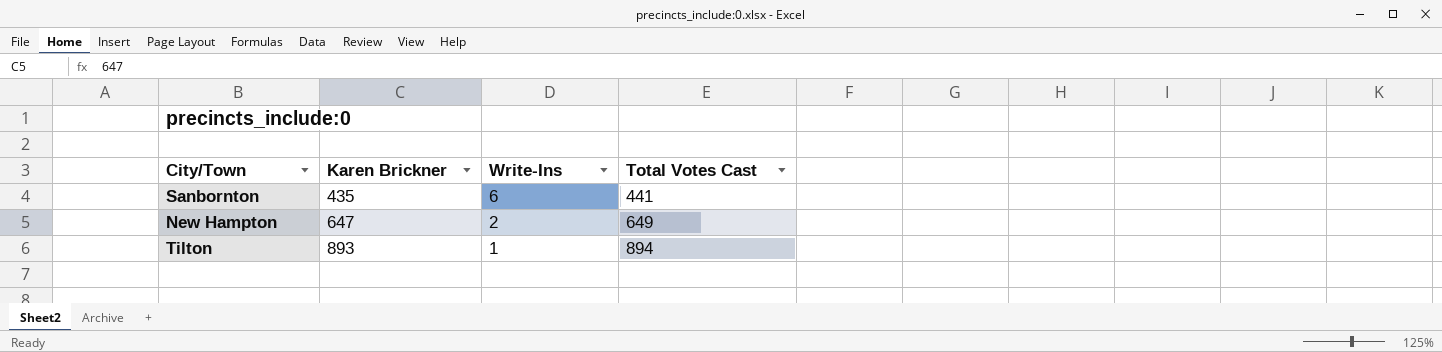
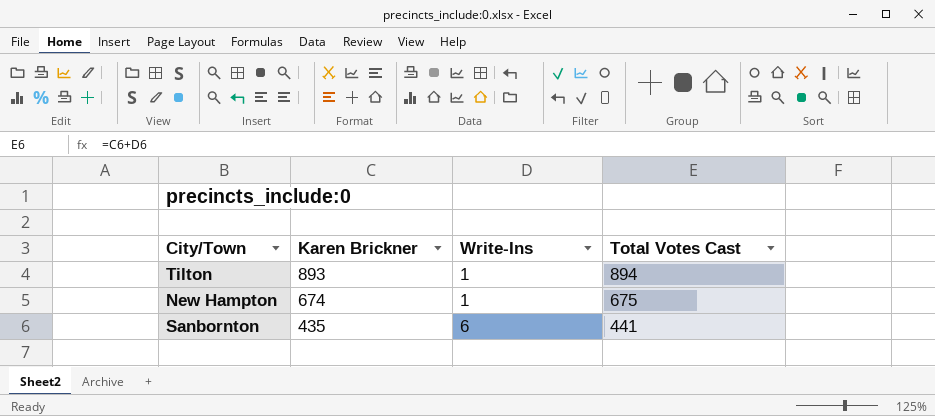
row order: Karen Brickner ascending -> Karen Brickner descending
New Hampton | Karen Brickner: 647 -> 674
New Hampton | Write-Ins: 2 -> 1
New Hampton | Total Votes Cast: 649 -> 675

